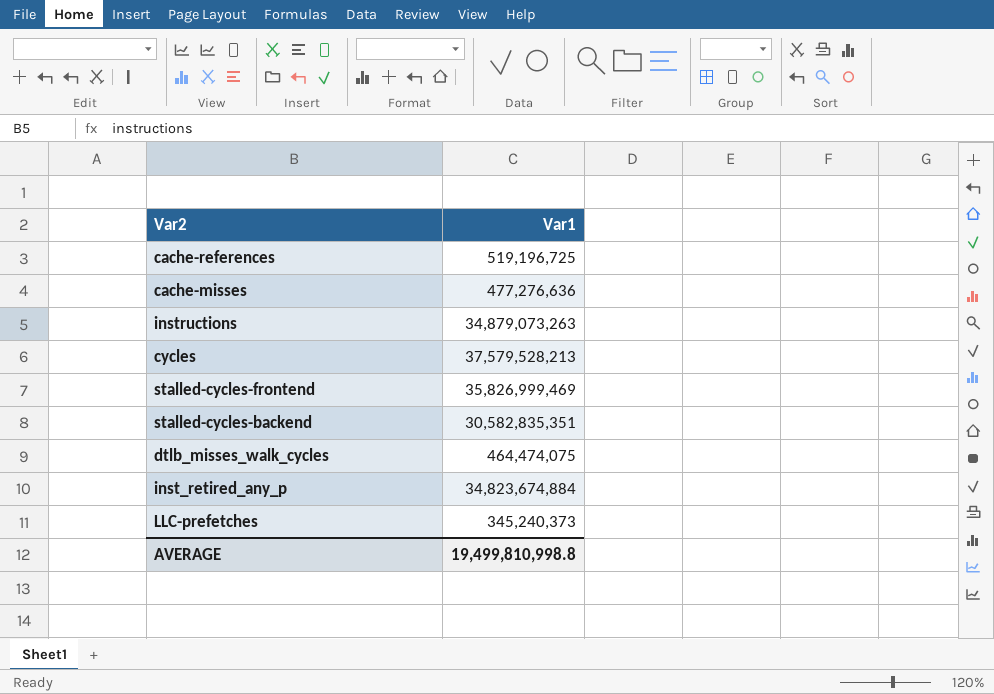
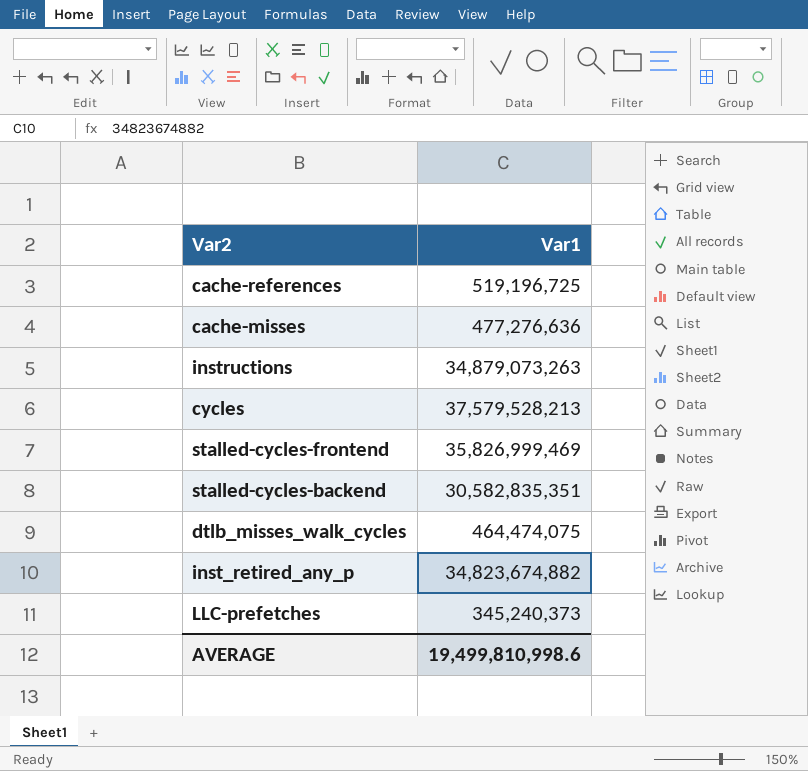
inst_retired_any_p | Var1: 34,823,674,884 -> 34,823,674,882
AVERAGE | Var1: 19,499,810,998.8 -> 19,499,810,998.6

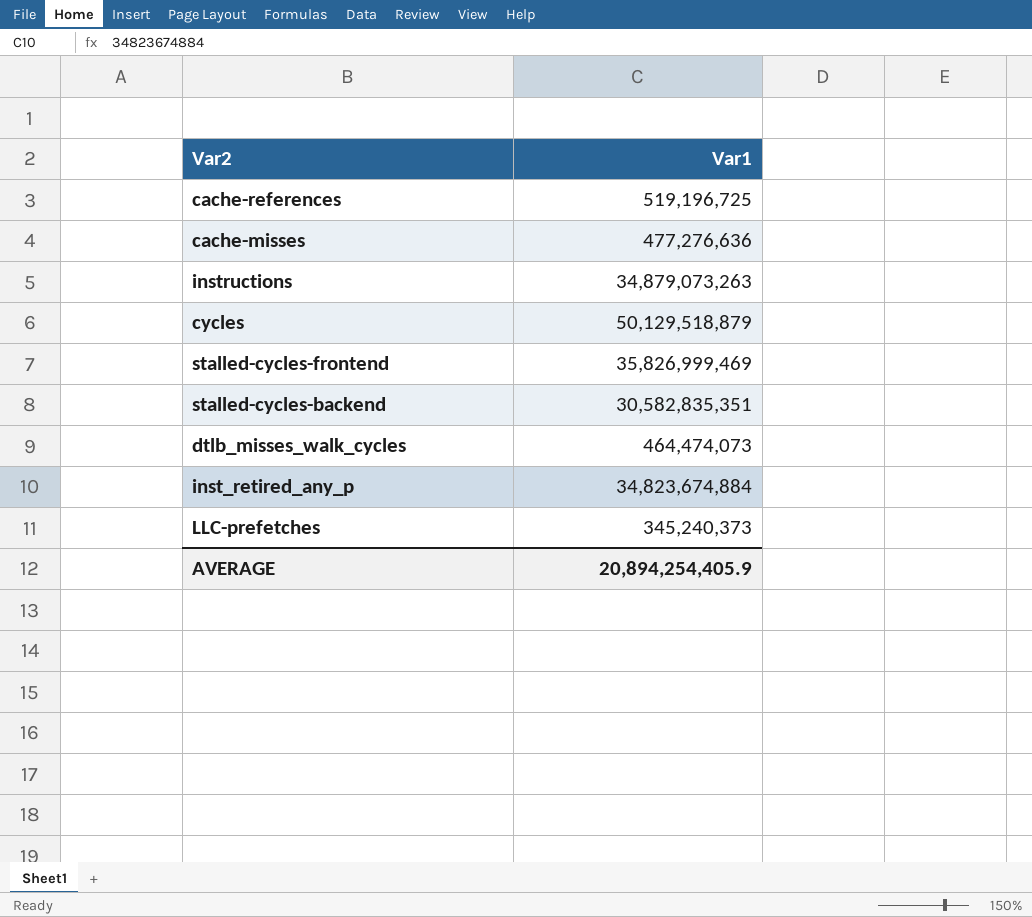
cycles | Var1: 37,579,528,213 -> 50,129,518,879
dtlb_misses_walk_cycles | Var1: 464,474,075 -> 464,474,073
inst_retired_any_p | Var1: 34,823,674,882 -> 34,823,674,884
AVERAGE | Var1: 19,499,810,998.6 -> 20,894,254,405.9

